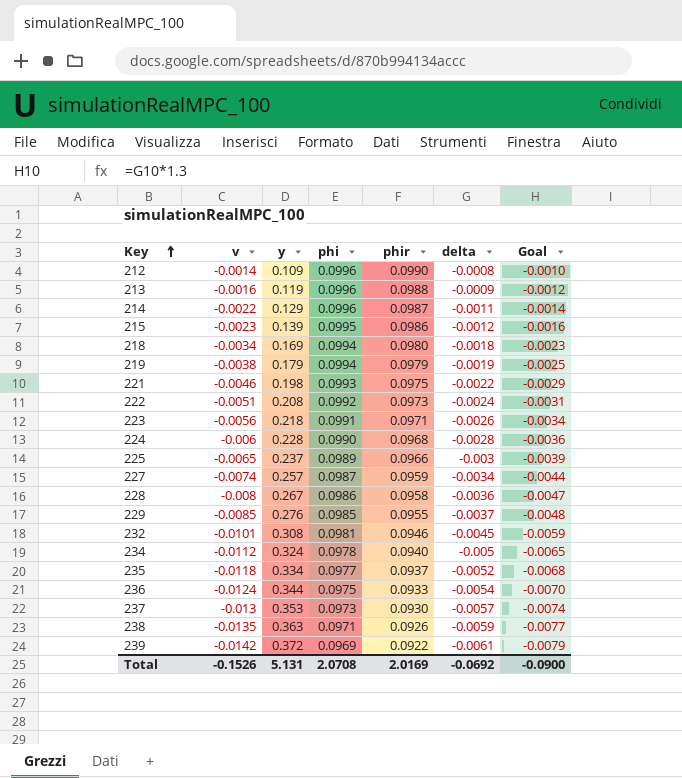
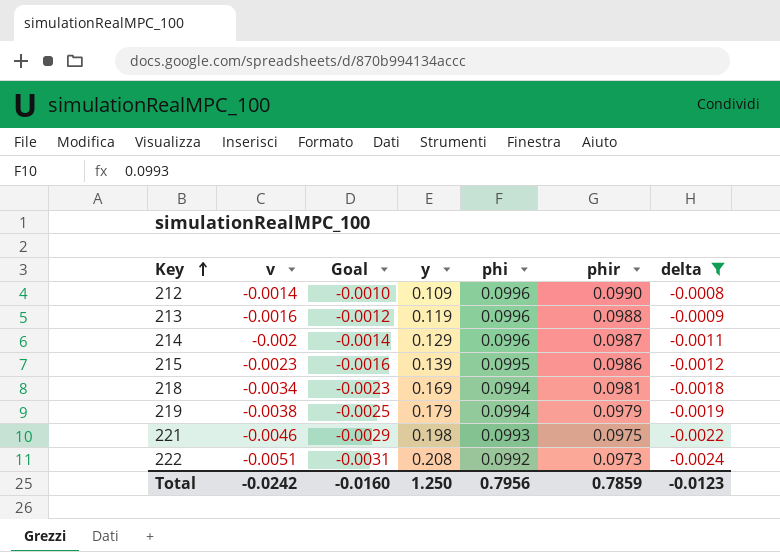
filter: none -> delta >= -0.0024
column Goal | position: 7 -> 3
214 | v: -0.0022 -> -0.002
218 | phir: 0.0980 -> 0.0981
Total | v: -0.1526 -> -0.0242
Total | Goal: -0.0900 -> -0.0160
Total | y: 5.131 -> 1.250
Total | phi: 2.0708 -> 0.7956
Total | phir: 2.0169 -> 0.7859
Total | delta: -0.0692 -> -0.0123

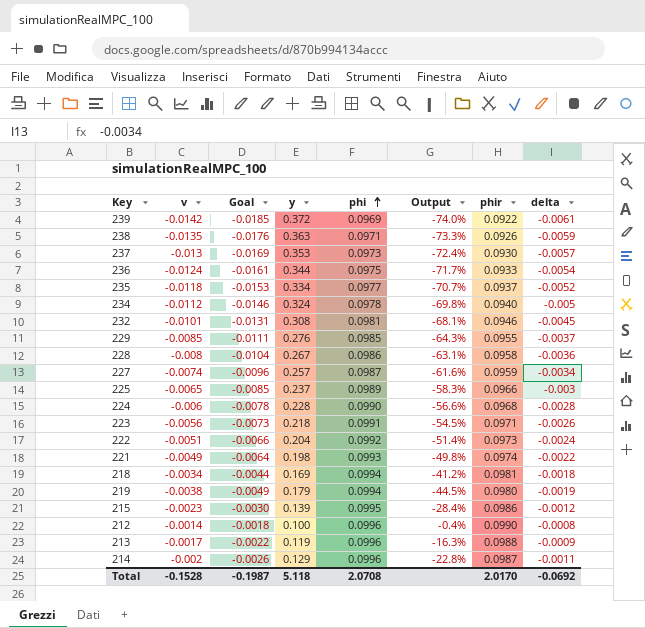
filter: delta >= -0.0024 -> none
row order: Key ascending -> phi ascending
column Goal | formula: [delta] * 1.3 -> [v] * 1.3
column Output | formula: none -> ([phi] - [y]) / [y]
222 | y: 0.208 -> 0.204
221 | v: -0.0046 -> -0.0049
221 | phir: 0.0975 -> 0.0974
219 | phir: 0.0979 -> 0.0980
212 | y: 0.109 -> 0.100
213 | v: -0.0016 -> -0.0017
Total | v: -0.0242 -> -0.1528
Total | Goal: -0.0160 -> -0.1987
Total | y: 1.250 -> 5.118
Total | phi: 0.7956 -> 2.0708
Total | phir: 0.7859 -> 2.0170
Total | delta: -0.0123 -> -0.0692

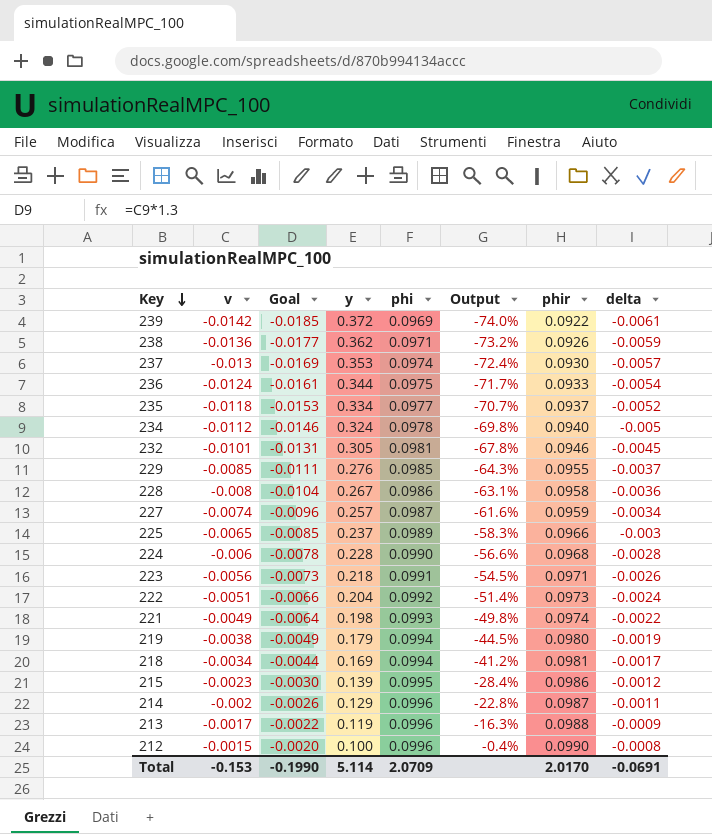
row order: phi ascending -> Key descending
238 | v: -0.0135 -> -0.0136
238 | Goal: -0.0176 -> -0.0177
238 | y: 0.363 -> 0.362
238 | Output: -73.3% -> -73.2%
237 | phi: 0.0973 -> 0.0974
232 | y: 0.308 -> 0.305
232 | Output: -68.1% -> -67.8%
218 | delta: -0.0018 -> -0.0017
212 | v: -0.0014 -> -0.0015
212 | Goal: -0.0018 -> -0.0020
Total | v: -0.1528 -> -0.153
Total | Goal: -0.1987 -> -0.1990
Total | y: 5.118 -> 5.114
Total | phi: 2.0708 -> 2.0709
Total | delta: -0.0692 -> -0.0691

